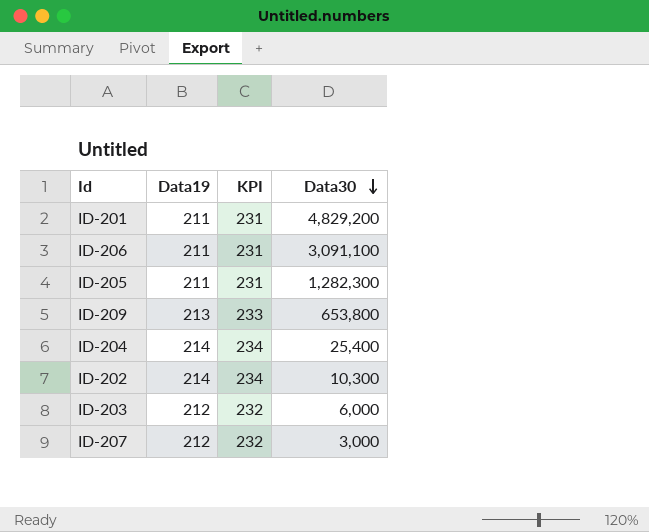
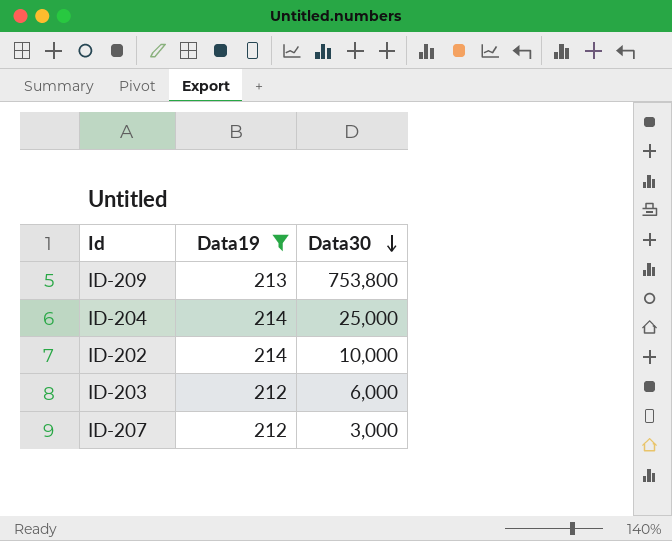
filter: none -> Data19 != 211
column KPI | formula: [Data19] + 20 -> none
ID-209 | Data30: 653,800 -> 753,800
ID-204 | Data30: 25,400 -> 25,000
ID-202 | Data30: 10,300 -> 10,000

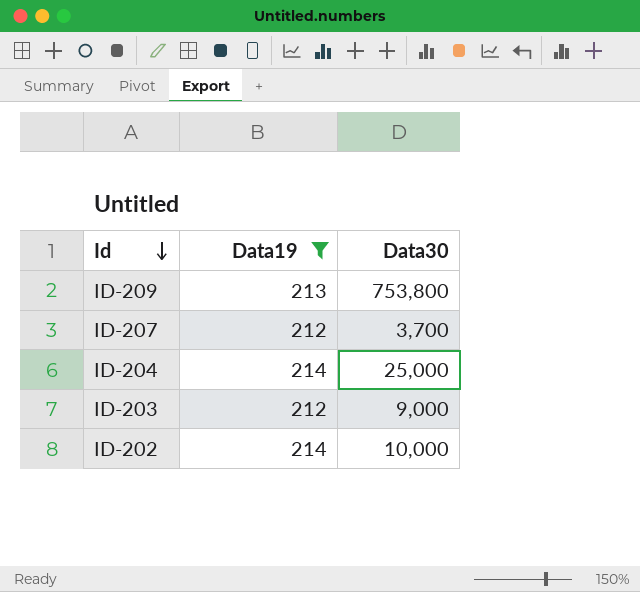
row order: Data30 descending -> Id descending
ID-207 | Data30: 3,000 -> 3,700
ID-203 | Data30: 6,000 -> 9,000

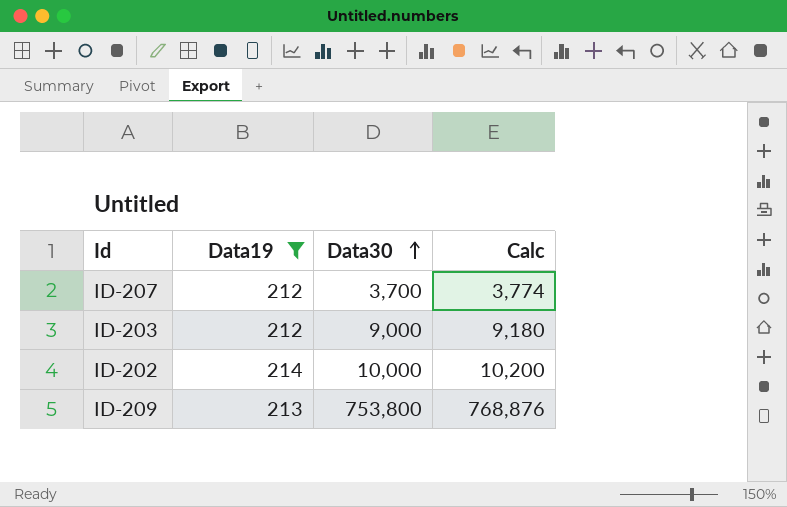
row order: Id descending -> Data30 ascending
column Calc | formula: none -> [Data30] * 1.02
row ID-204: 214 | 25,000 -> none

